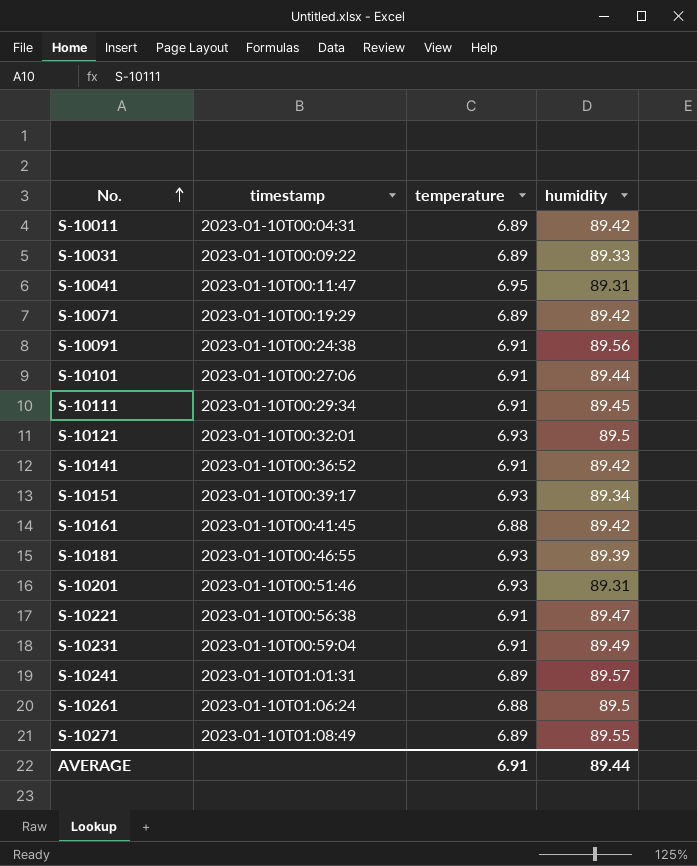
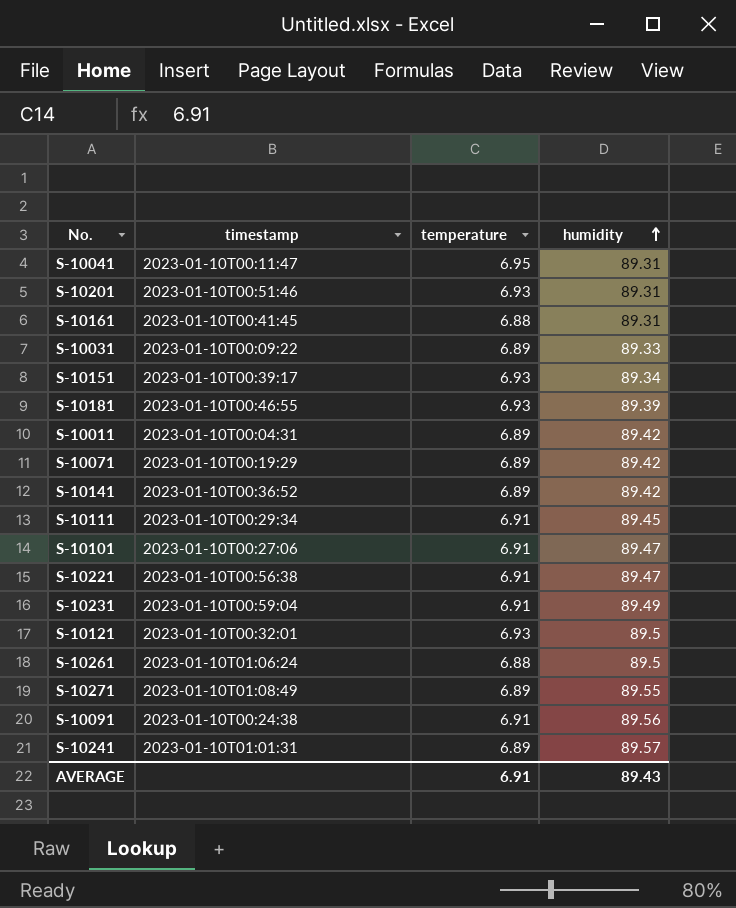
row order: No. ascending -> humidity ascending
S-10161 | humidity: 89.42 -> 89.31
S-10141 | temperature: 6.91 -> 6.89
S-10101 | humidity: 89.44 -> 89.47
AVERAGE | humidity: 89.44 -> 89.43

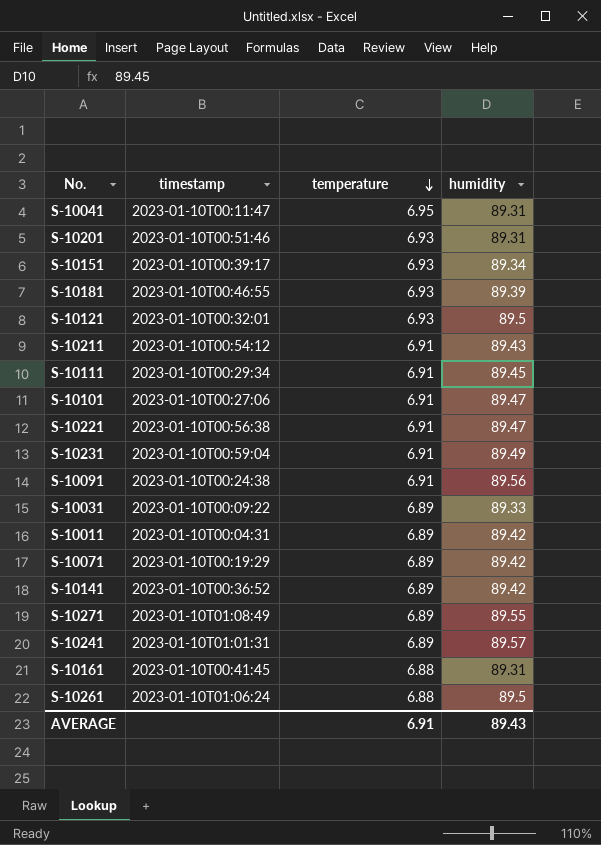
row order: humidity ascending -> temperature descending
row S-10211: none -> 2023-01-10T00:54:12 | 6.91 | 89.43

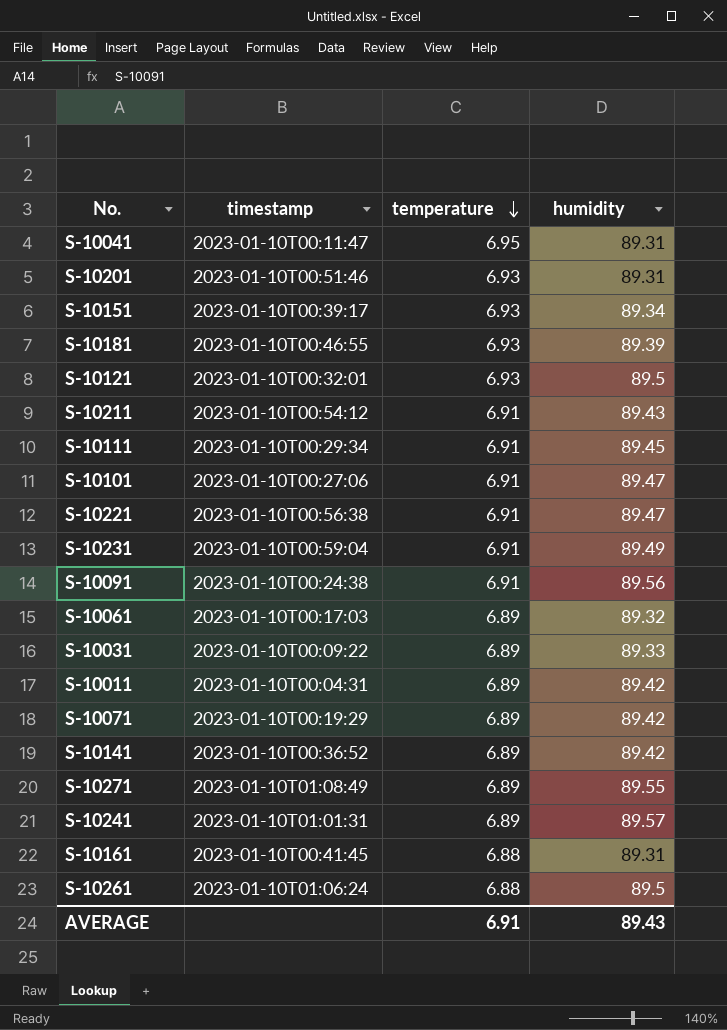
row S-10061: none -> 2023-01-10T00:17:03 | 6.89 | 89.32

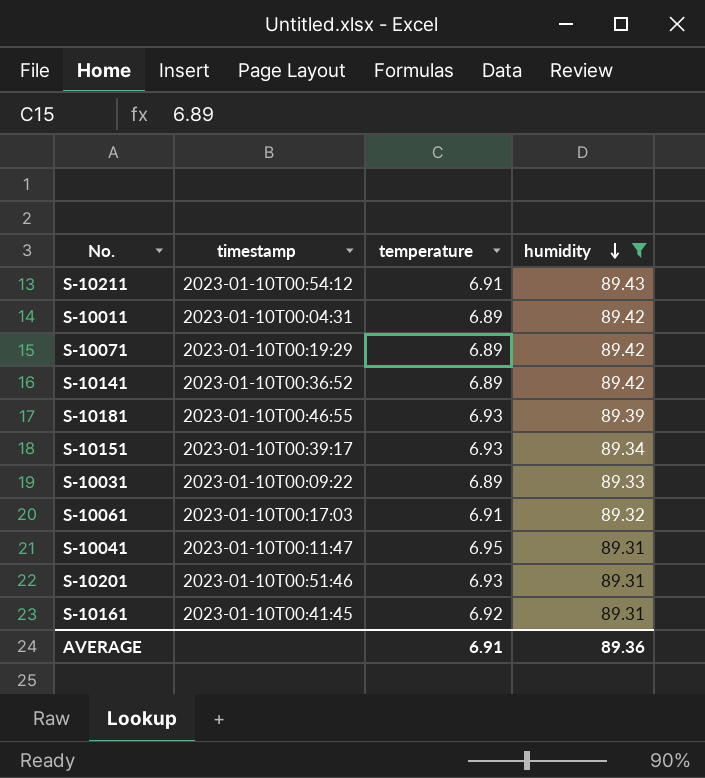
filter: none -> humidity <= 89.43
row order: temperature descending -> humidity descending
S-10061 | temperature: 6.89 -> 6.91
S-10161 | temperature: 6.88 -> 6.92
AVERAGE | humidity: 89.43 -> 89.36

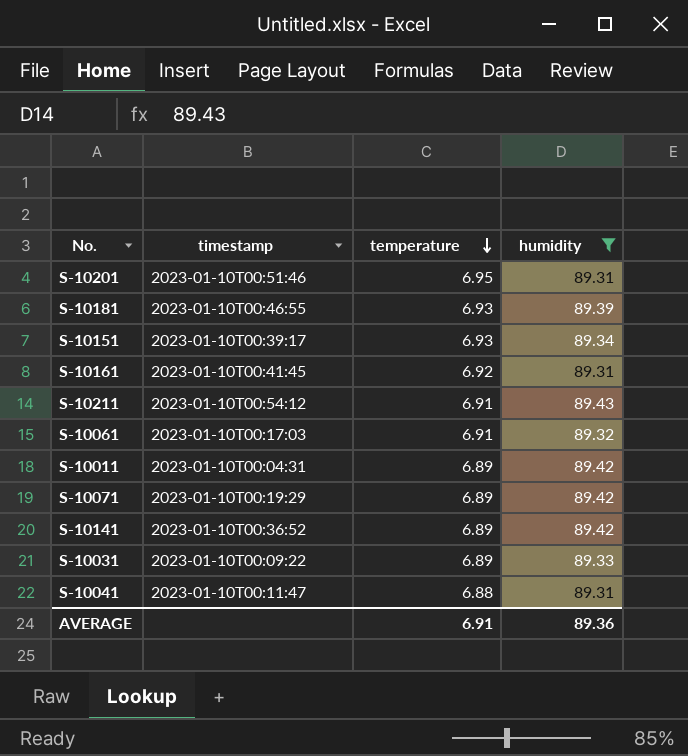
row order: humidity descending -> temperature descending
S-10201 | temperature: 6.93 -> 6.95
S-10041 | temperature: 6.95 -> 6.88

